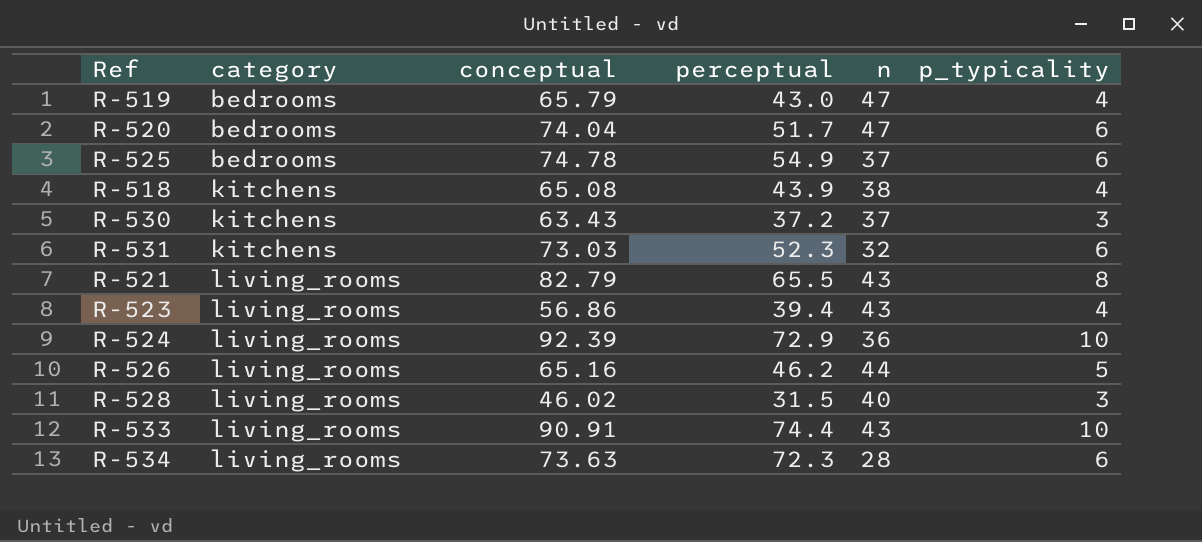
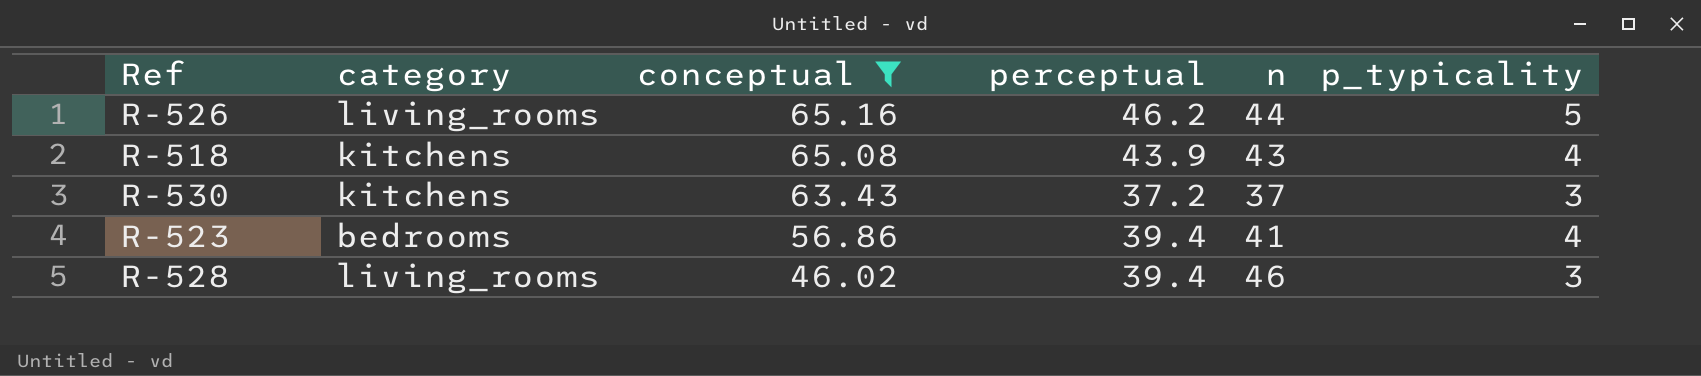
filter: none -> conceptual <= 65.16
row order: category ascending -> conceptual descending
R-518 | n: 38 -> 43
R-523 | category: living_rooms -> bedrooms
R-523 | n: 43 -> 41
R-528 | perceptual: 31.5 -> 39.4
R-528 | n: 40 -> 46

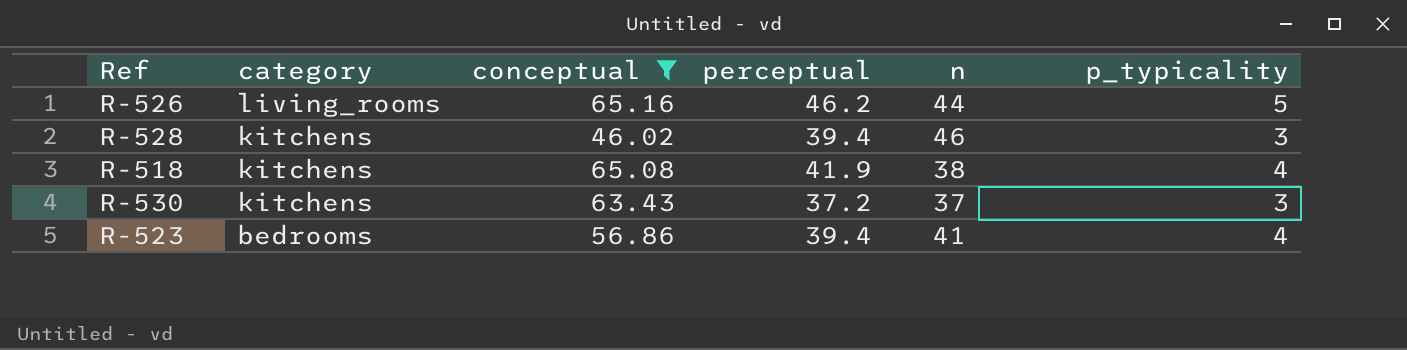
row order: conceptual descending -> category descending
R-528 | category: living_rooms -> kitchens
R-518 | perceptual: 43.9 -> 41.9
R-518 | n: 43 -> 38

